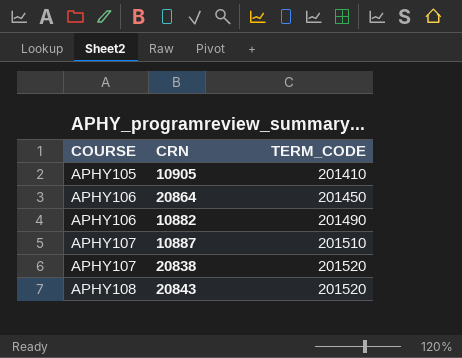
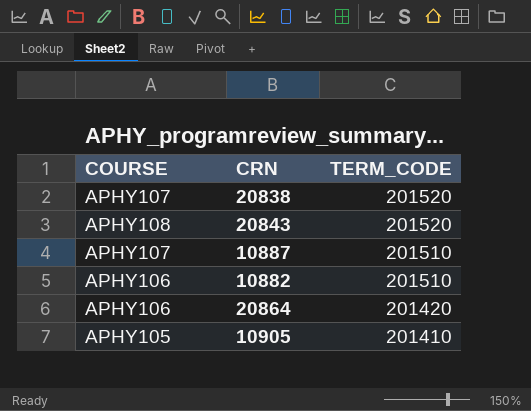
row order: COURSE ascending -> TERM_CODE descending
10882 | TERM_CODE: 201490 -> 201510
20864 | TERM_CODE: 201450 -> 201420

